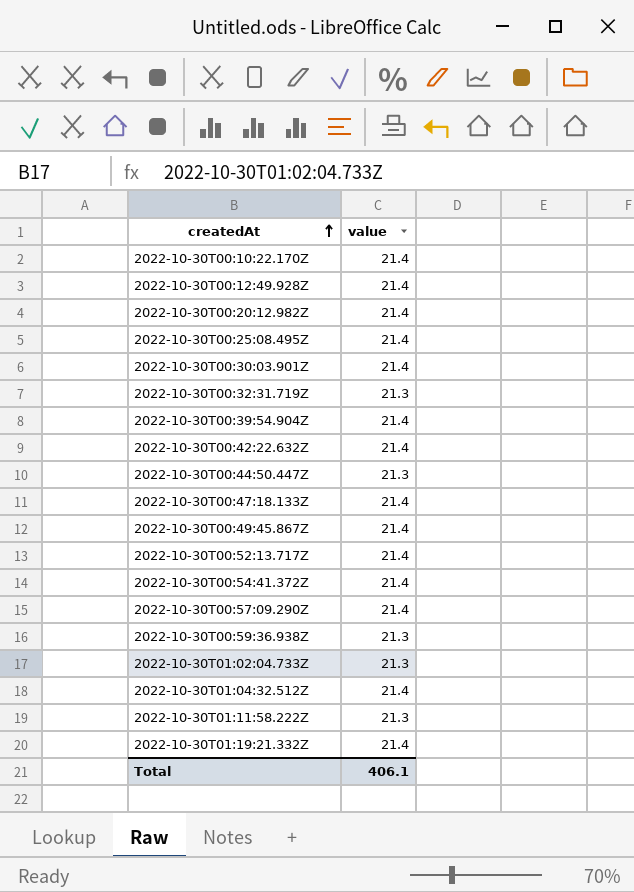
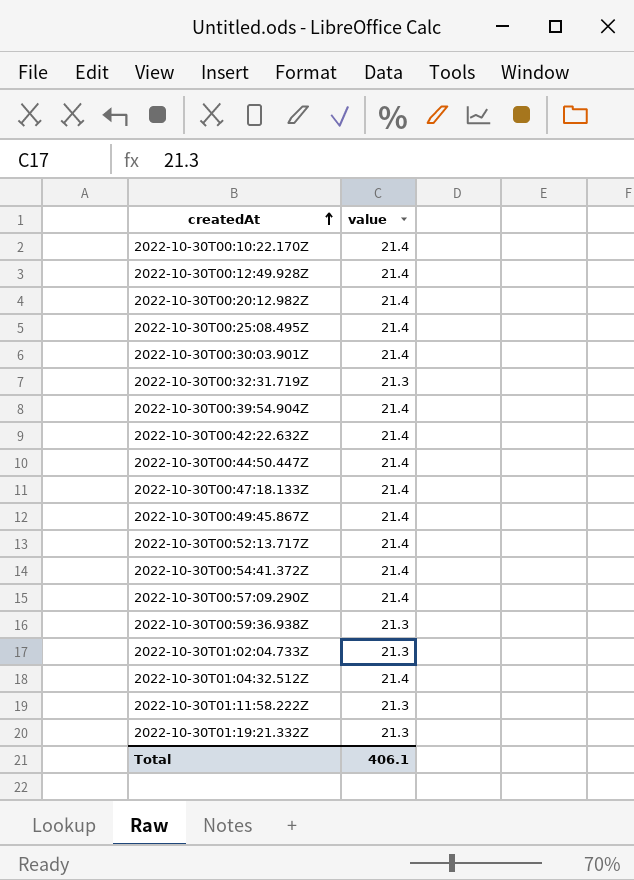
2022-10-30T00:44:50.447Z | value: 21.3 -> 21.4
2022-10-30T01:19:21.332Z | value: 21.4 -> 21.3

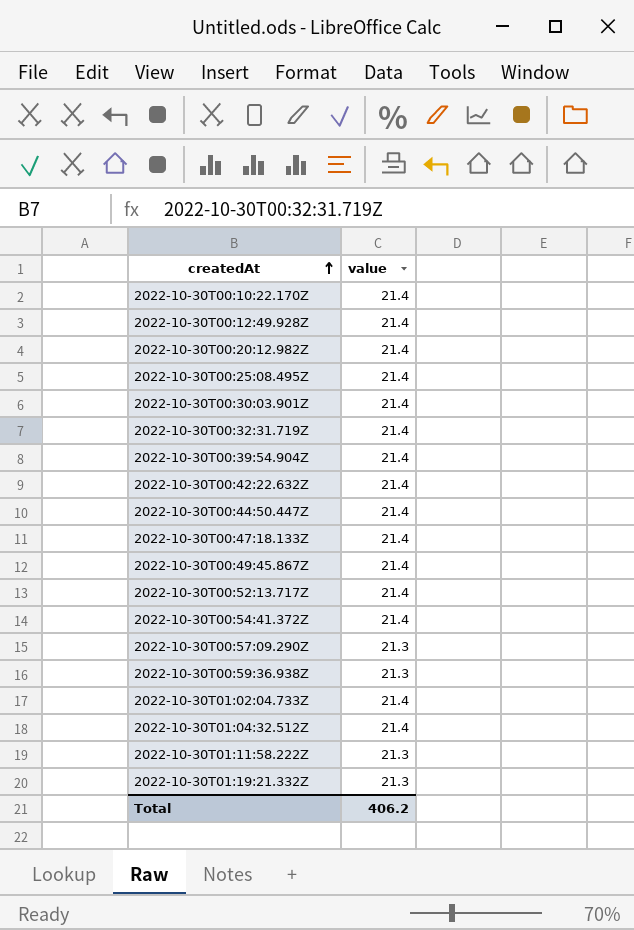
2022-10-30T00:32:31.719Z | value: 21.3 -> 21.4
2022-10-30T00:57:09.290Z | value: 21.4 -> 21.3
2022-10-30T01:02:04.733Z | value: 21.3 -> 21.4
Total | value: 406.1 -> 406.2

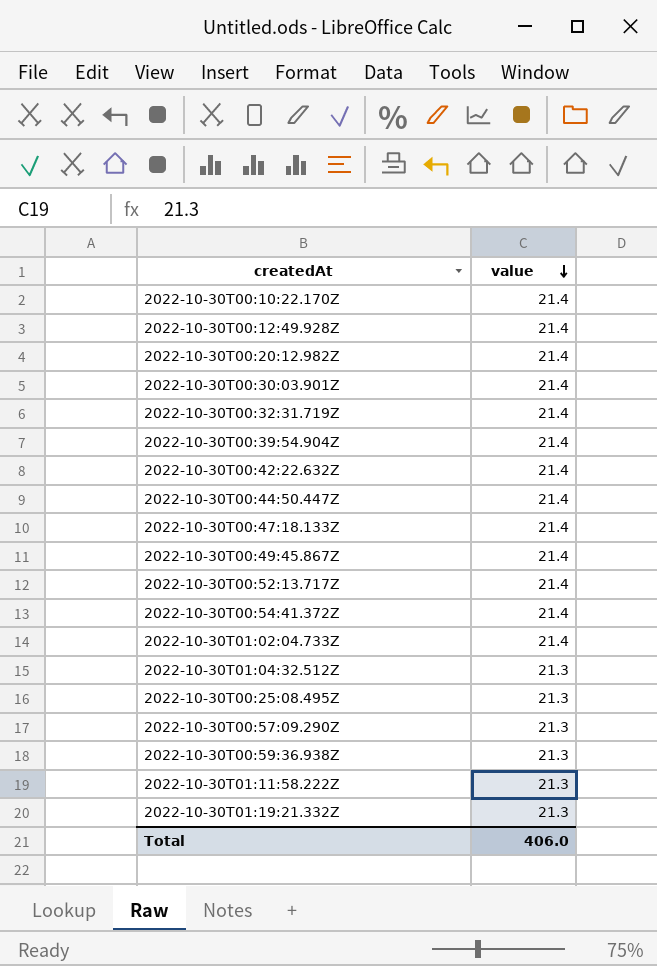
row order: createdAt ascending -> value descending
2022-10-30T01:04:32.512Z | value: 21.4 -> 21.3
2022-10-30T00:25:08.495Z | value: 21.4 -> 21.3
Total | value: 406.2 -> 406.0

